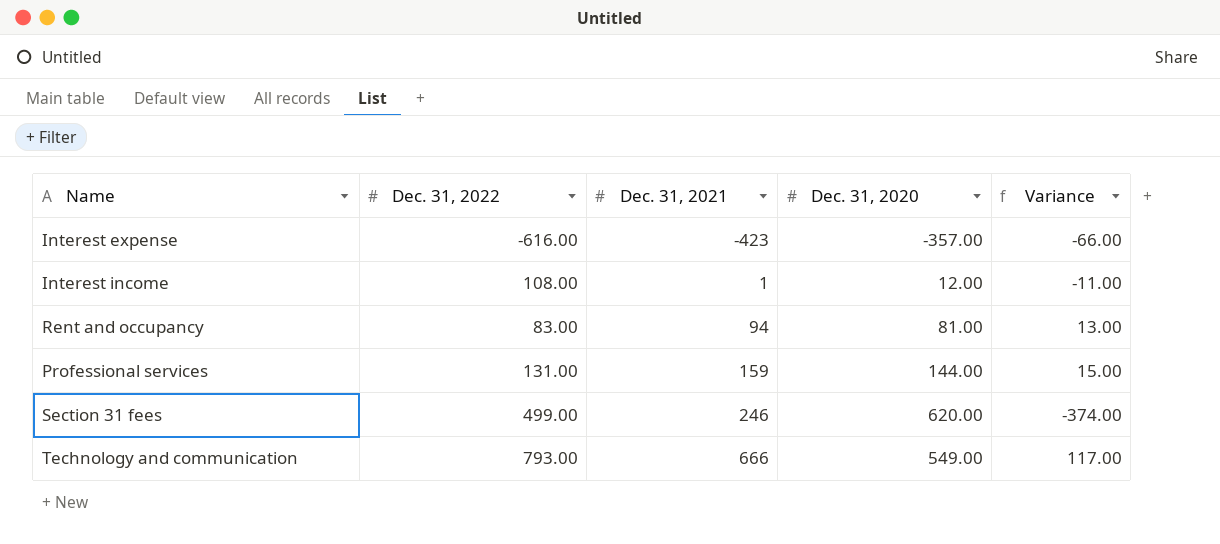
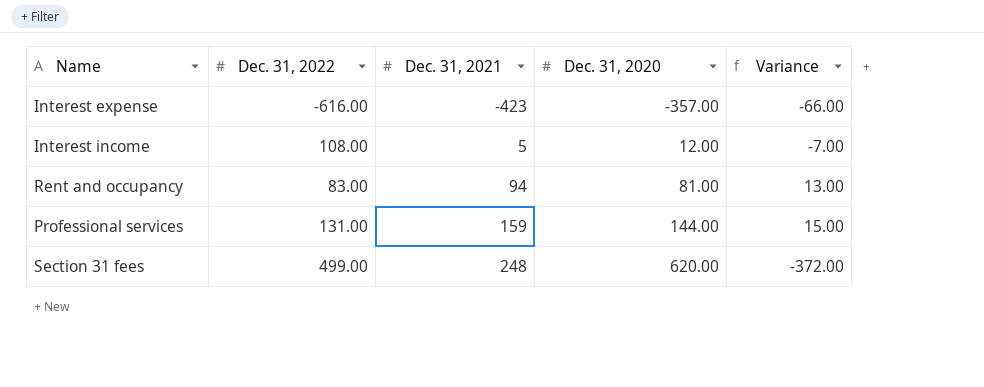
row Technology and communication: 793.00 | 666 | 549.00 | 117.00 -> none
Interest income | Dec. 31, 2021: 1 -> 5
Interest income | Variance: -11.00 -> -7.00
Section 31 fees | Dec. 31, 2021: 246 -> 248
Section 31 fees | Variance: -374.00 -> -372.00

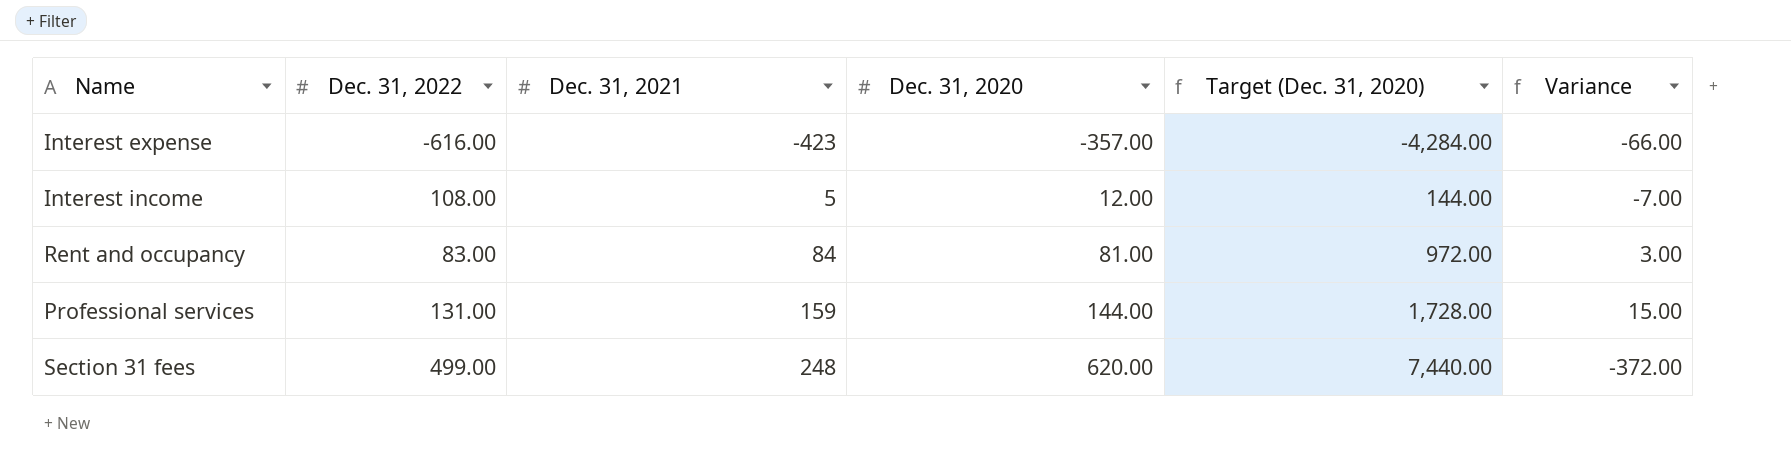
column Target (Dec. 31, 2020) | formula: none -> [Dec. 31, 2020] * 12
Rent and occupancy | Dec. 31, 2021: 94 -> 84
Rent and occupancy | Variance: 13.00 -> 3.00

